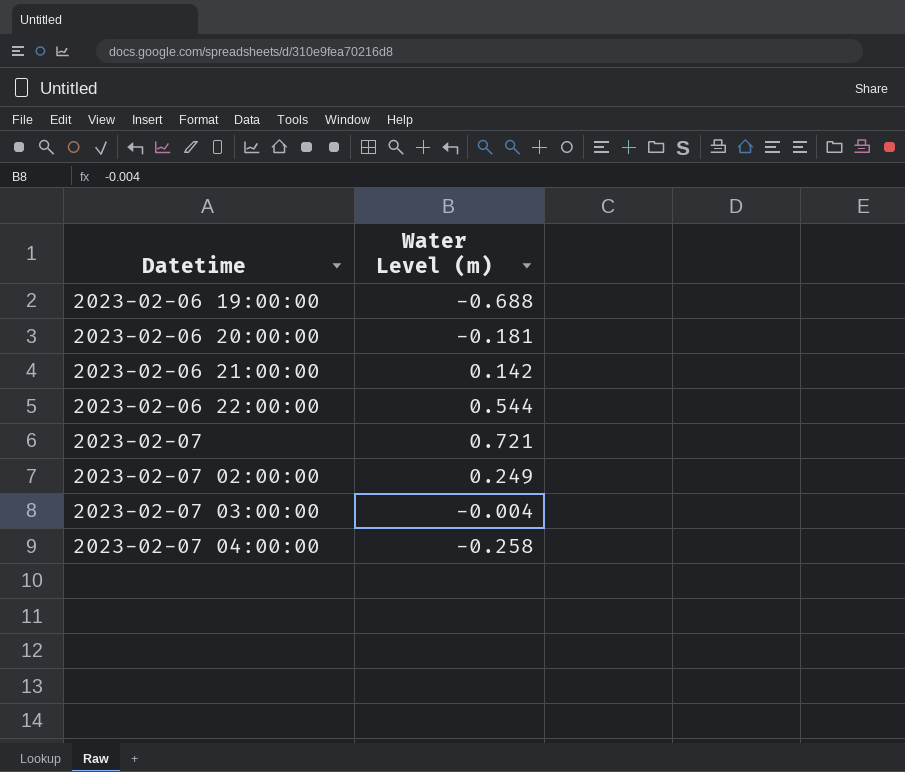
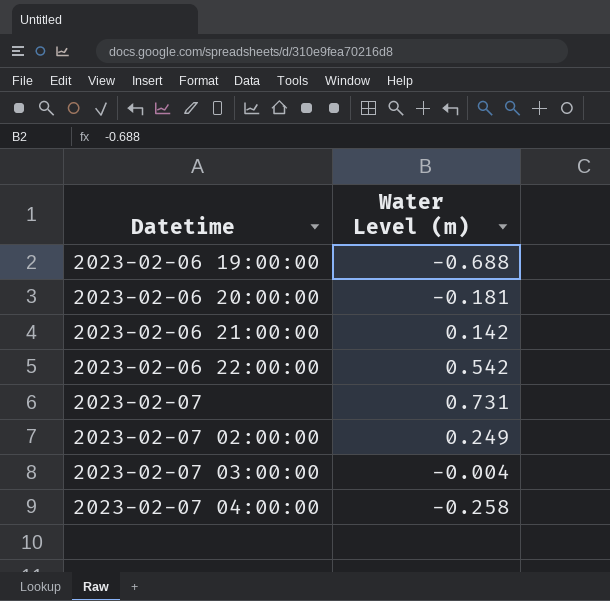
2023-02-06 22:00:00 | Water Level (m): 0.544 -> 0.542
2023-02-07 | Water Level (m): 0.721 -> 0.731

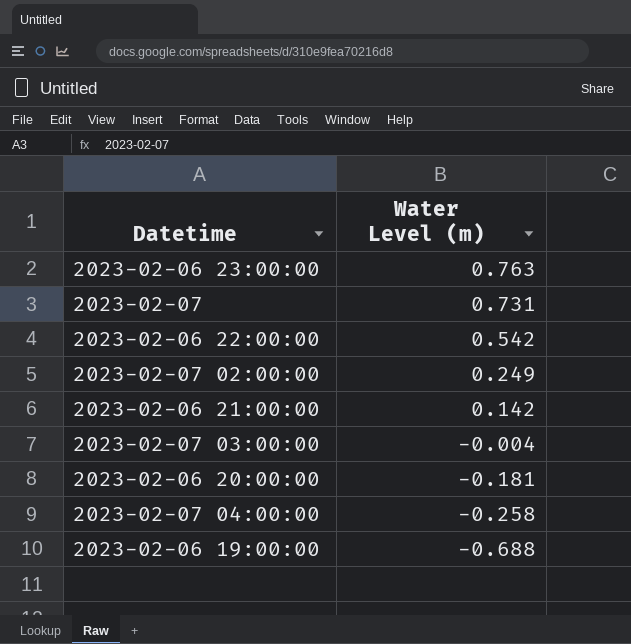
row order: Datetime ascending -> Water Level (m) descending
row 2023-02-06 23:00:00: none -> 0.763

